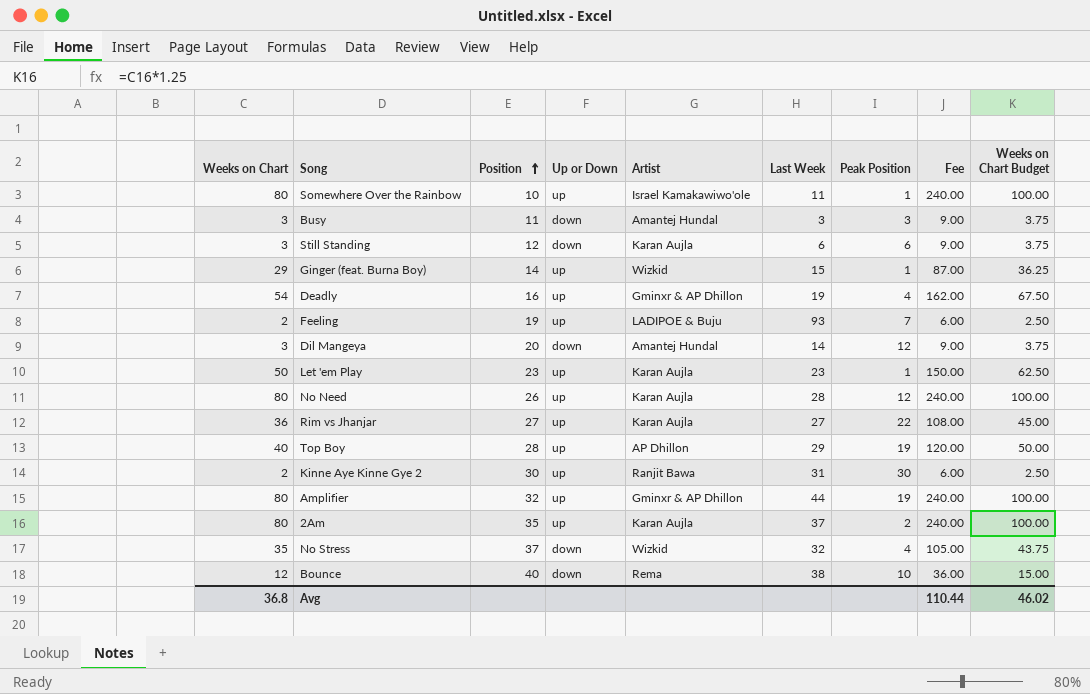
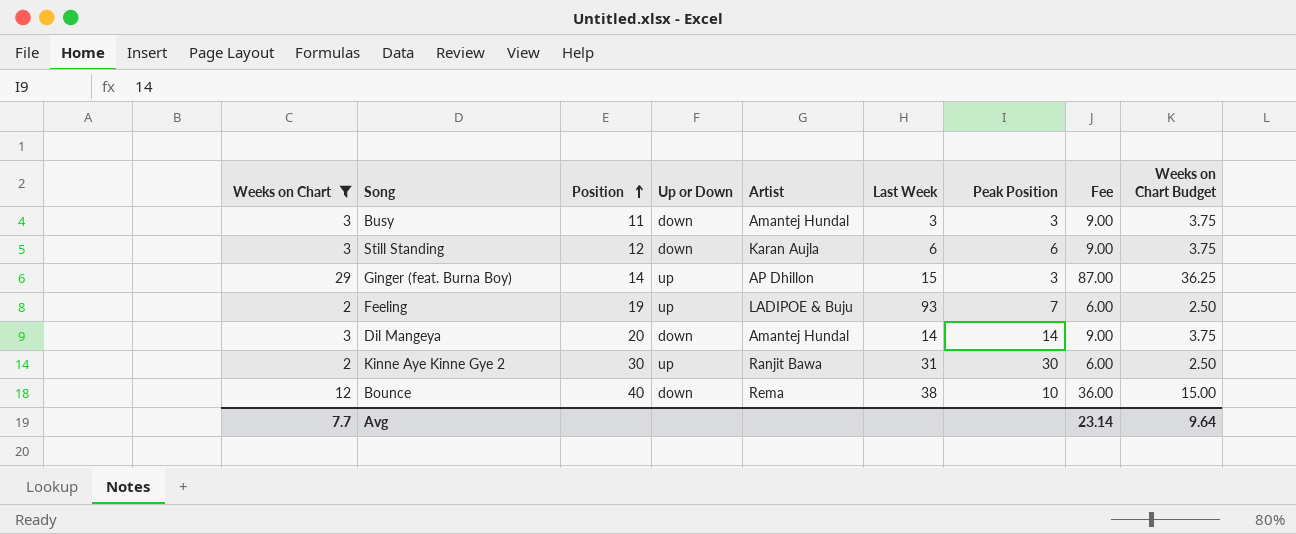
filter: none -> Weeks on Chart <= 29
Ginger (feat. Burna Boy) | Artist: Wizkid -> AP Dhillon
Ginger (feat. Burna Boy) | Peak Position: 1 -> 3
Dil Mangeya | Peak Position: 12 -> 14
Avg | Weeks on Chart: 36.8 -> 7.7
Avg | Fee: 110.44 -> 23.14
Avg | Weeks on Chart Budget: 46.02 -> 9.64

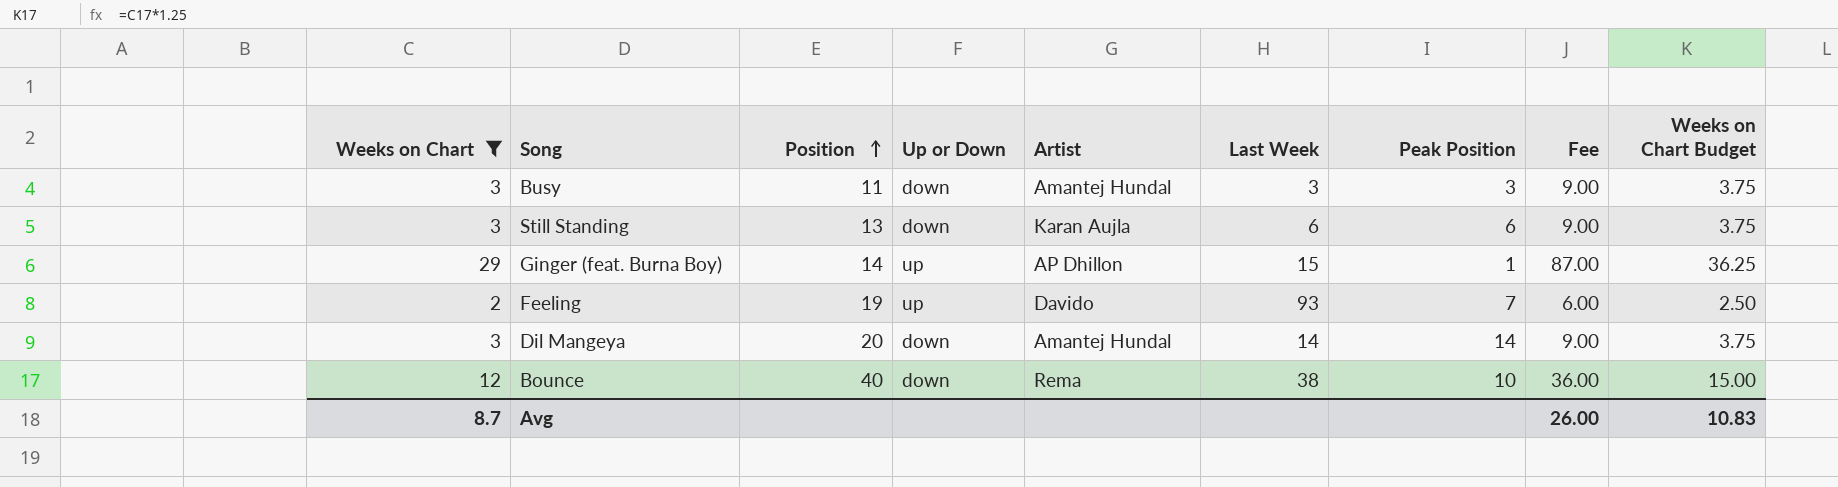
row Kinne Aye Kinne Gye 2: 2 | 30 | up | Ranjit Bawa | 31 | 30 | 6.00 | 2.50 -> none
Still Standing | Position: 12 -> 13
Ginger (feat. Burna Boy) | Peak Position: 3 -> 1
Feeling | Artist: LADIPOE & Buju -> Davido
Avg | Weeks on Chart: 7.7 -> 8.7
Avg | Fee: 23.14 -> 26.00
Avg | Weeks on Chart Budget: 9.64 -> 10.83

